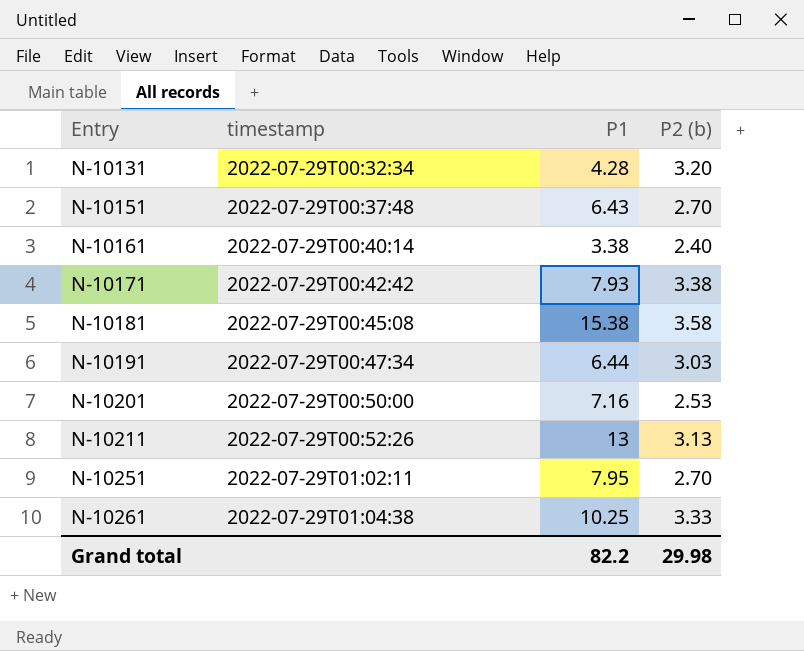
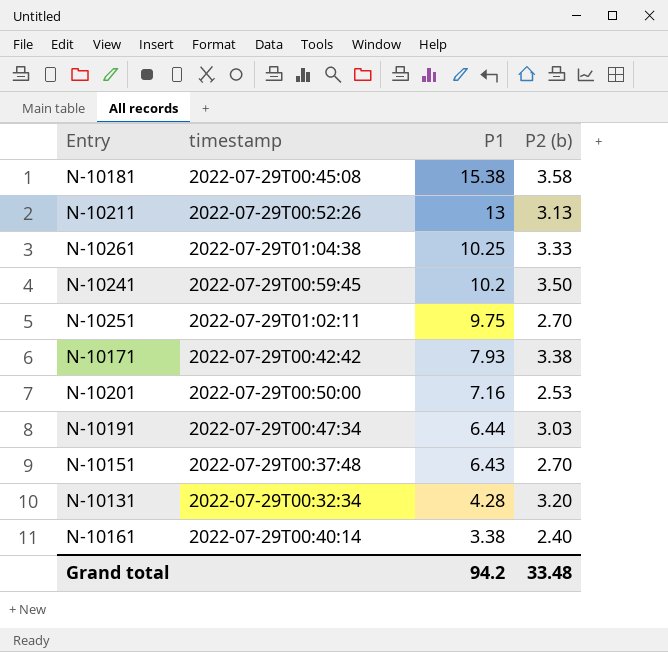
row order: Entry ascending -> P1 descending
row N-10241: none -> 2022-07-29T00:59:45 | 10.2 | 3.50
N-10251 | P1: 7.95 -> 9.75
Grand total | P1: 82.2 -> 94.2
Grand total | P2 (b): 29.98 -> 33.48

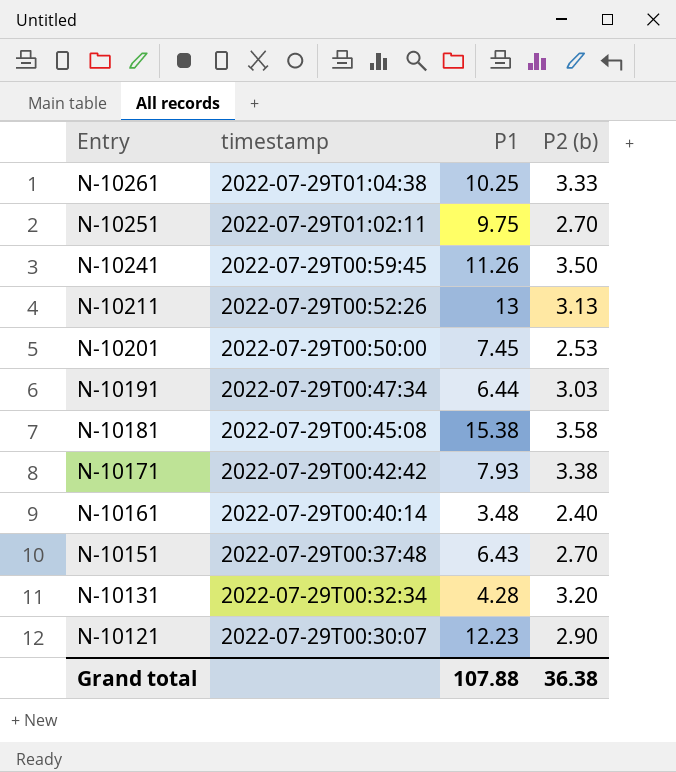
row order: P1 descending -> Entry descending
N-10241 | P1: 10.2 -> 11.26
N-10201 | P1: 7.16 -> 7.45
N-10161 | P1: 3.38 -> 3.48
row N-10121: none -> 2022-07-29T00:30:07 | 12.23 | 2.90
Grand total | P1: 94.2 -> 107.88
Grand total | P2 (b): 33.48 -> 36.38

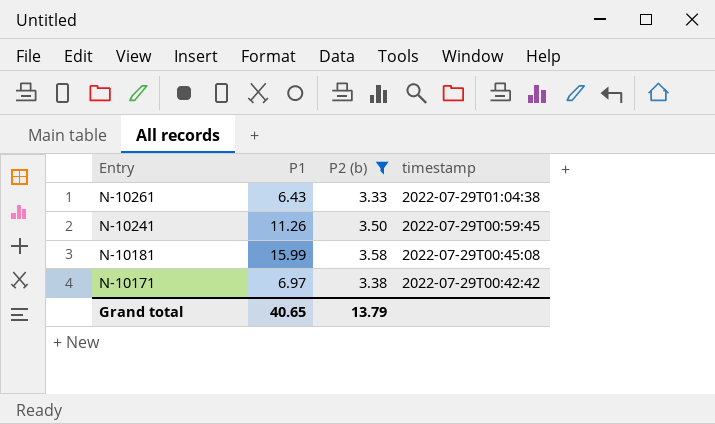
filter: none -> P2 (b) >= 3.33
column timestamp | position: 2 -> 4
N-10261 | P1: 10.25 -> 6.43
N-10181 | P1: 15.38 -> 15.99
N-10171 | P1: 7.93 -> 6.97
Grand total | P1: 107.88 -> 40.65
Grand total | P2 (b): 36.38 -> 13.79

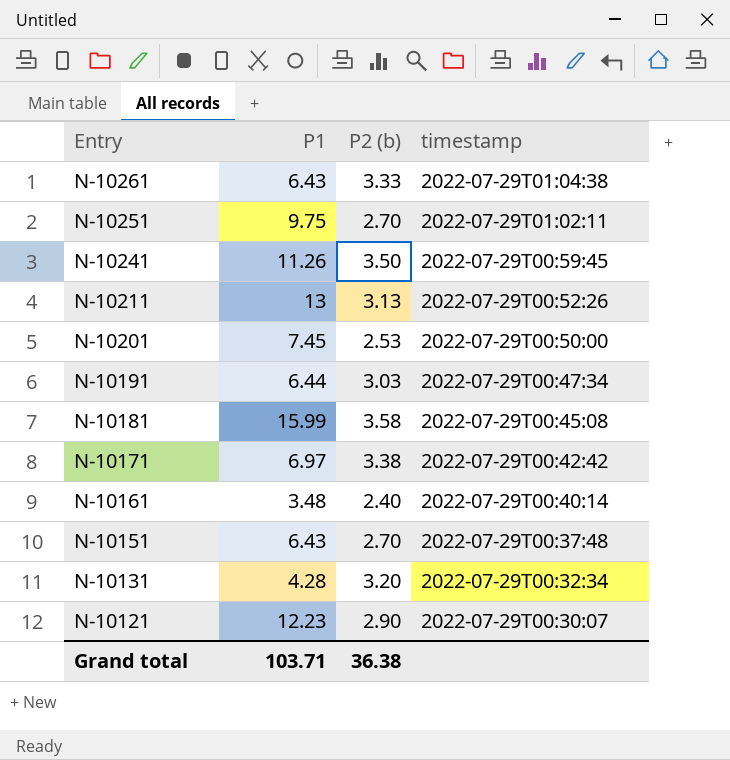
filter: P2 (b) >= 3.33 -> none
Grand total | P1: 40.65 -> 103.71
Grand total | P2 (b): 13.79 -> 36.38

